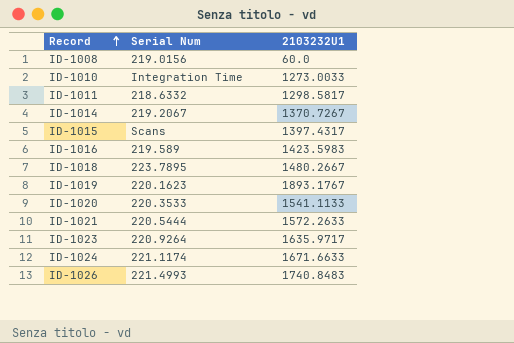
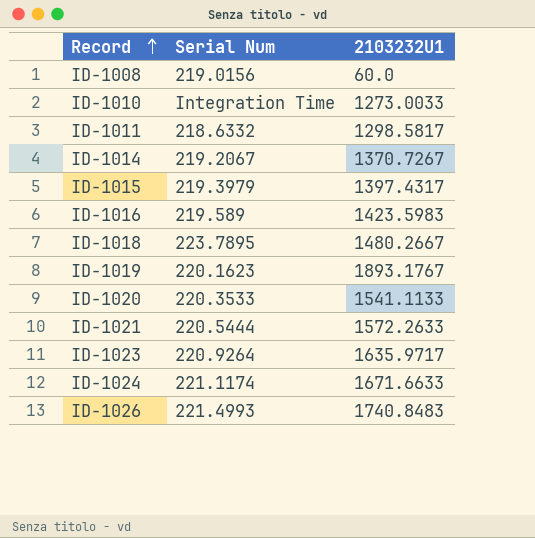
ID-1015 | Serial Num: Scans -> 219.3979

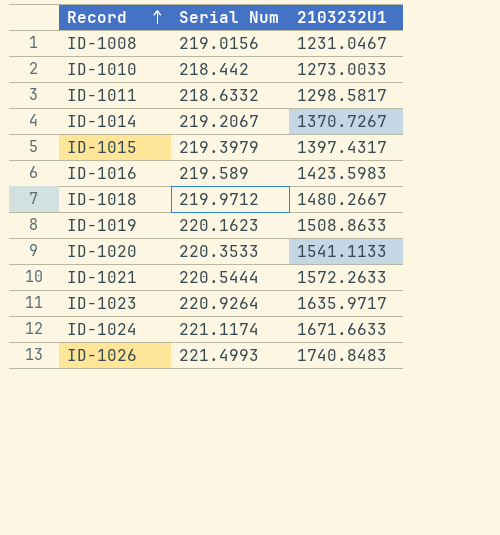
ID-1008 | 2103232U1: 60.0 -> 1231.0467
ID-1010 | Serial Num: Integration Time -> 218.442
ID-1018 | Serial Num: 223.7895 -> 219.9712
ID-1019 | 2103232U1: 1893.1767 -> 1508.8633

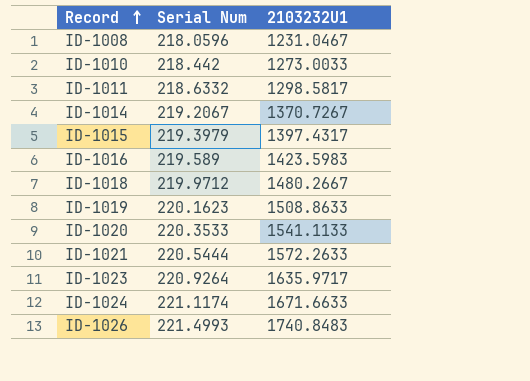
ID-1008 | Serial Num: 219.0156 -> 218.0596

